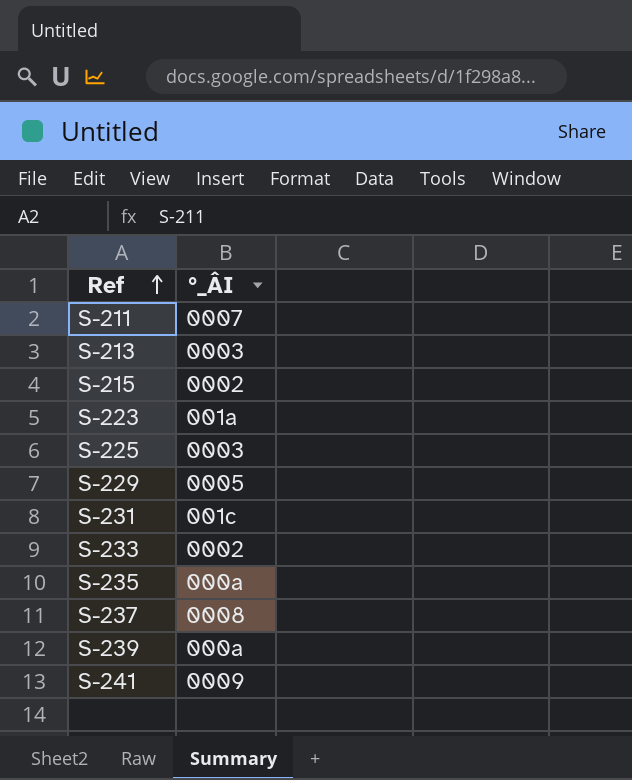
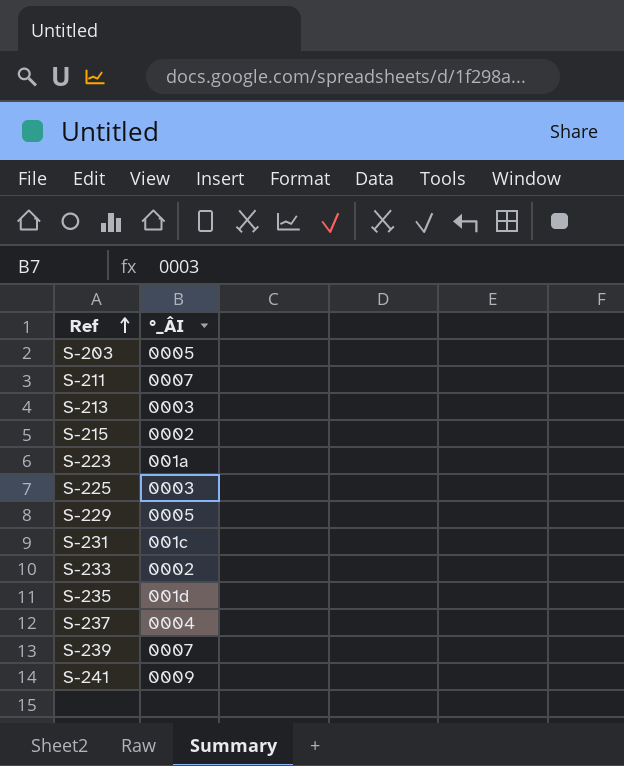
row S-203: none -> 0005
S-235 | °_ÂI: 000a -> 001d
S-237 | °_ÂI: 0008 -> 0004
S-239 | °_ÂI: 000a -> 0007

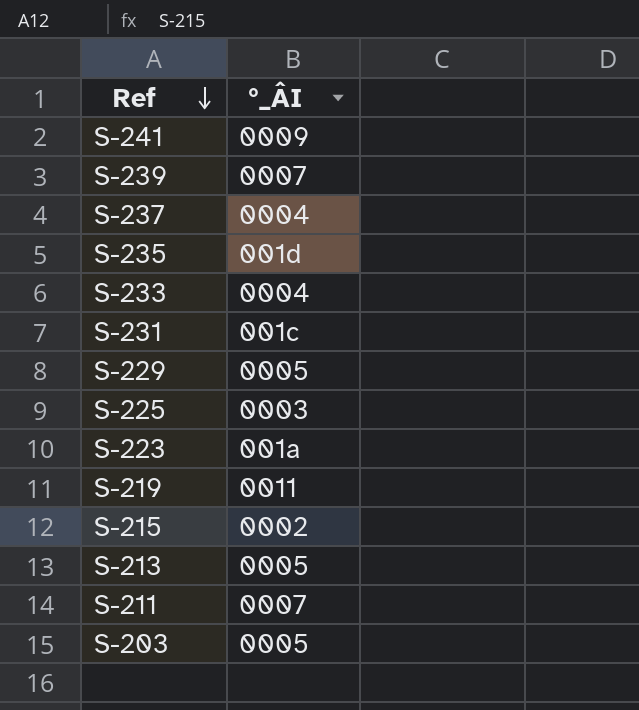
row order: Ref ascending -> Ref descending
S-233 | °_ÂI: 0002 -> 0004
row S-219: none -> 0011
S-213 | °_ÂI: 0003 -> 0005

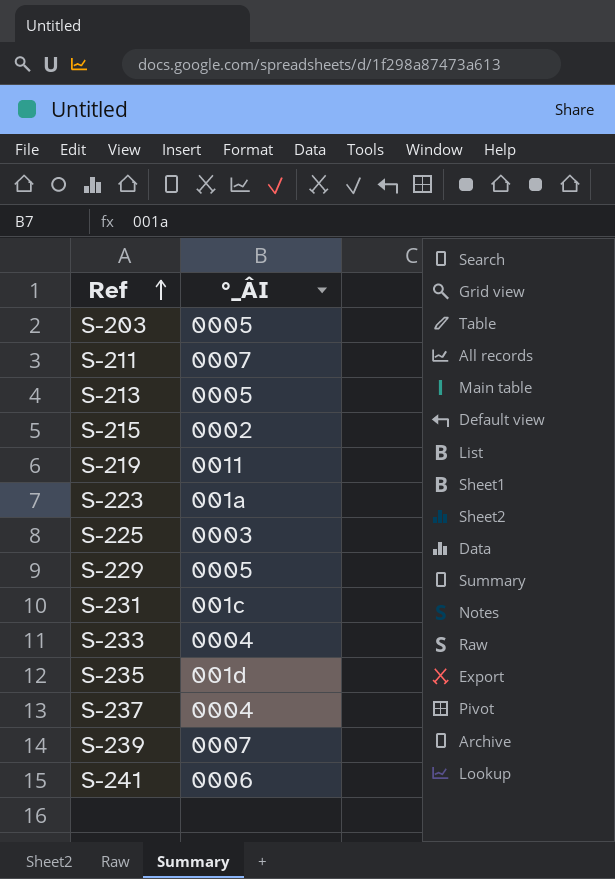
row order: Ref descending -> Ref ascending
S-241 | °_ÂI: 0009 -> 0006

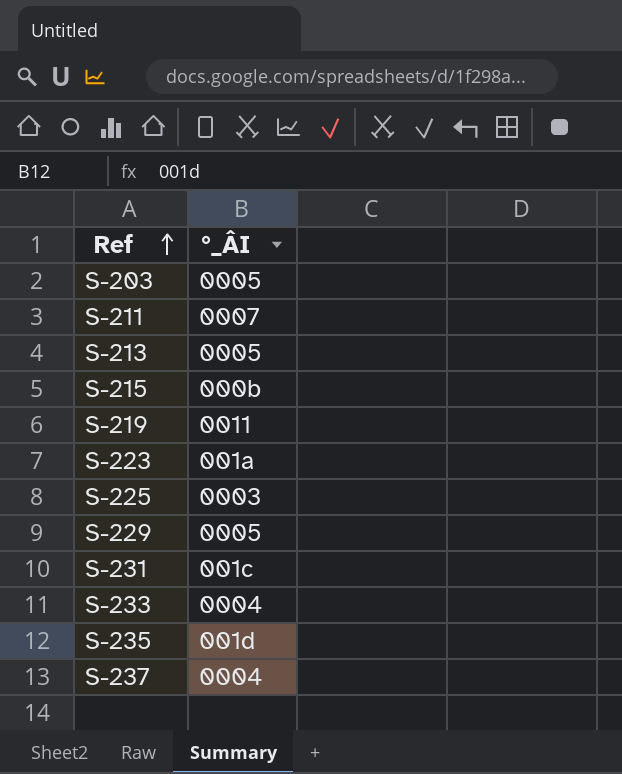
row S-239: 0007 -> none
row S-241: 0006 -> none
S-215 | °_ÂI: 0002 -> 000b

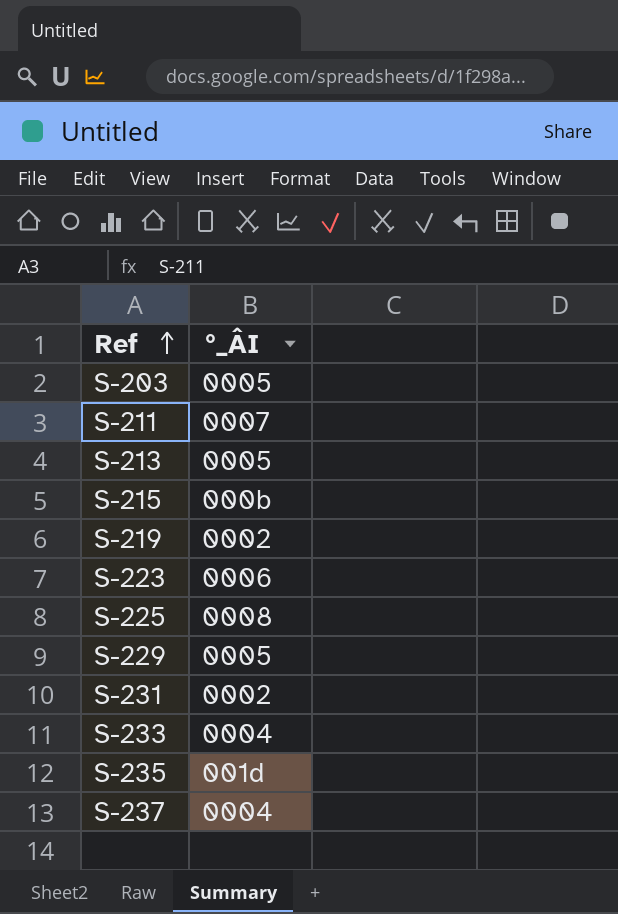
S-219 | °_ÂI: 0011 -> 0002
S-223 | °_ÂI: 001a -> 0006
S-225 | °_ÂI: 0003 -> 0008
S-231 | °_ÂI: 001c -> 0002

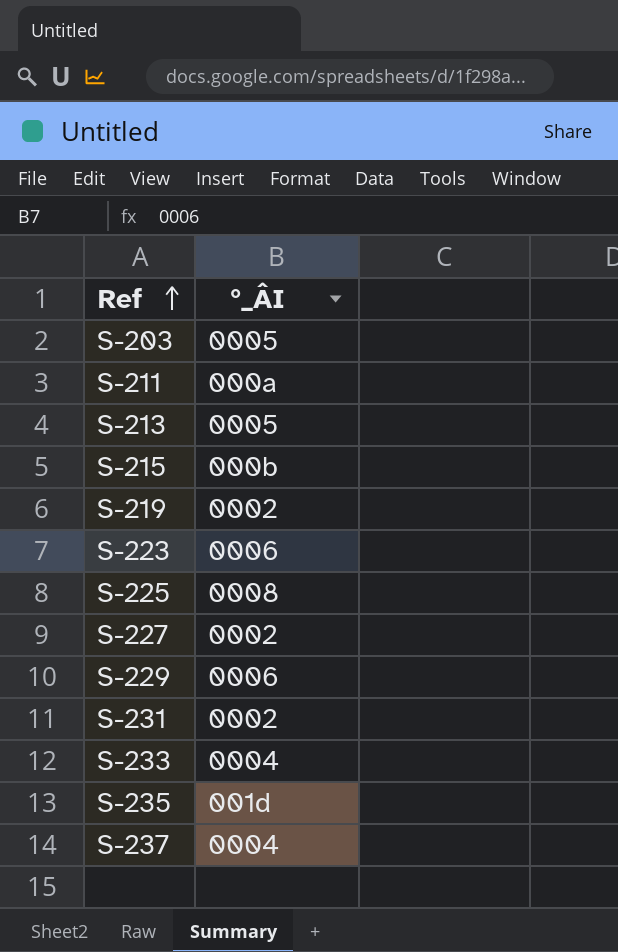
S-211 | °_ÂI: 0007 -> 000a
row S-227: none -> 0002
S-229 | °_ÂI: 0005 -> 0006

